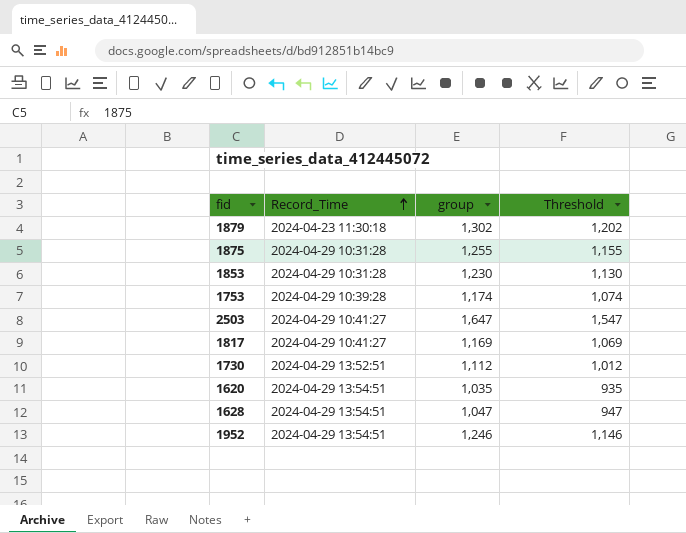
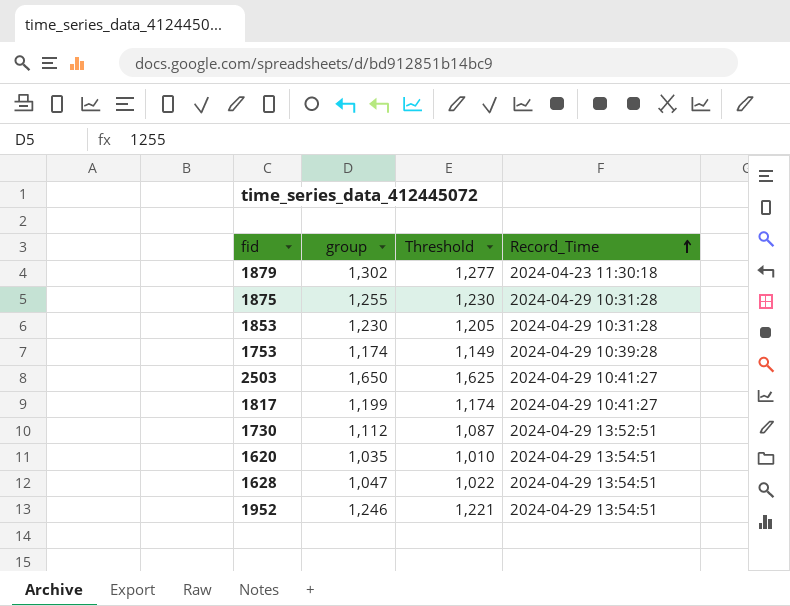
column Threshold | formula: [group] - 100 -> [group] - 25
column Record_Time | position: 2 -> 4
2503 | group: 1,647 -> 1,650
1817 | group: 1,169 -> 1,199

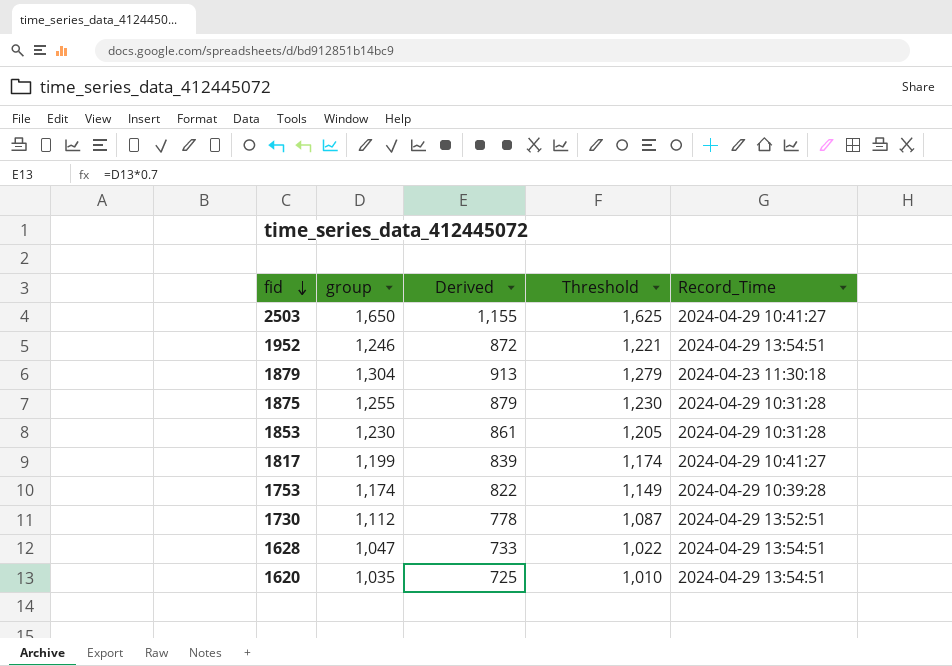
row order: Record_Time ascending -> fid descending
column Derived | formula: none -> [group] * 0.7
1879 | group: 1,302 -> 1,304
1879 | Threshold: 1,277 -> 1,279

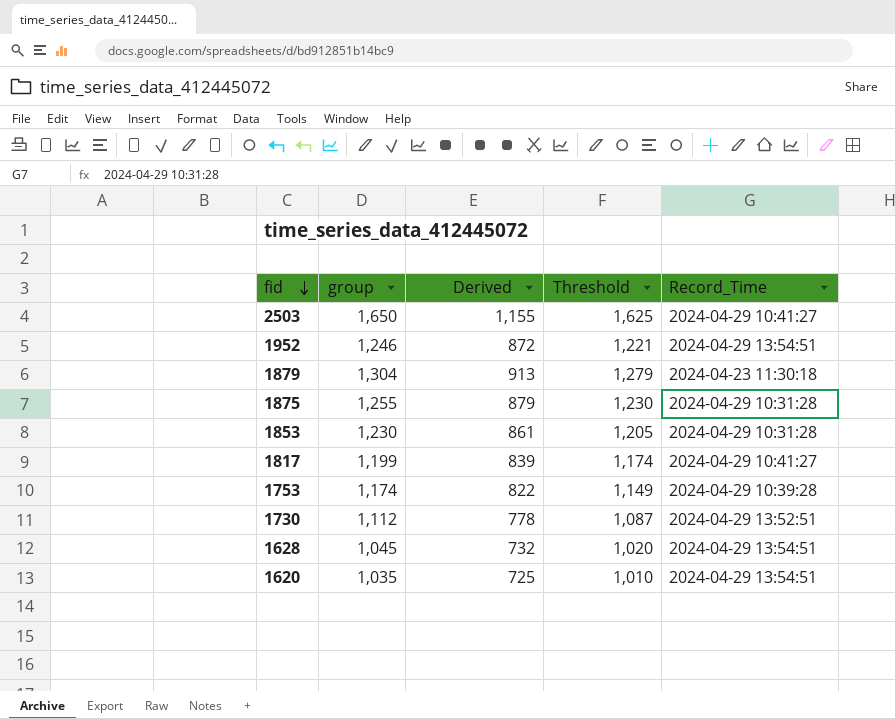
1628 | group: 1,047 -> 1,045
1628 | Derived: 733 -> 732
1628 | Threshold: 1,022 -> 1,020

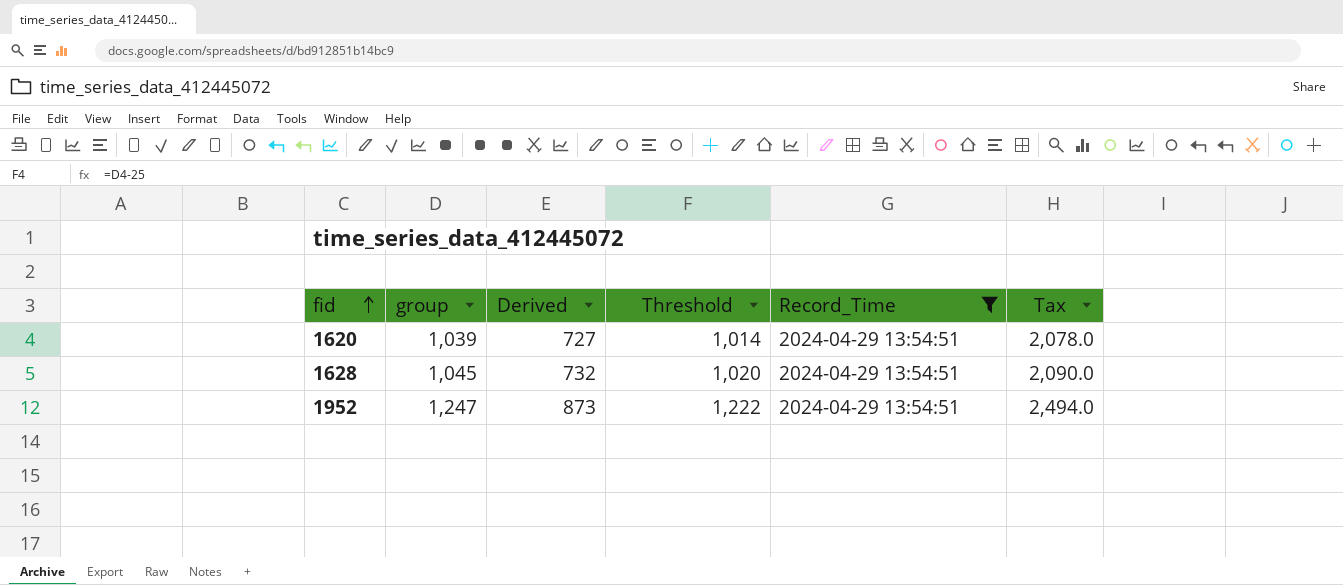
filter: none -> Record_Time = 2024-04-29 13:54:51
row order: fid descending -> fid ascending
column Tax | formula: none -> [group] * 2
1620 | group: 1,035 -> 1,039
1620 | Derived: 725 -> 727
1620 | Threshold: 1,010 -> 1,014
1952 | group: 1,246 -> 1,247
1952 | Derived: 872 -> 873
1952 | Threshold: 1,221 -> 1,222

